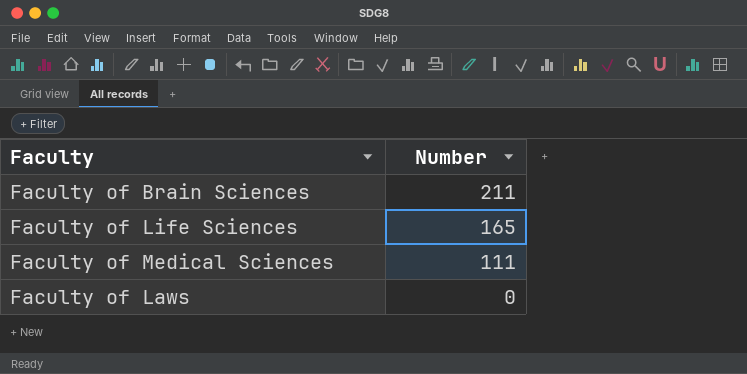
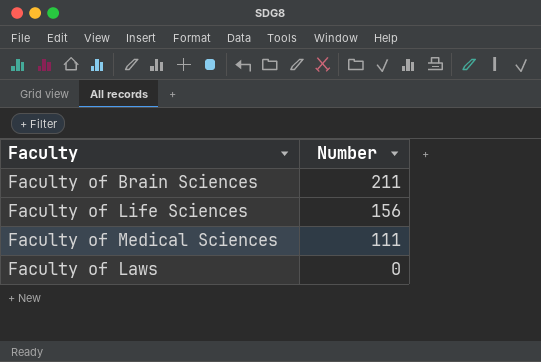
Faculty of Life Sciences | Number: 165 -> 156

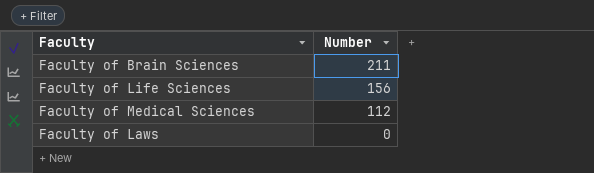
Faculty of Medical Sciences | Number: 111 -> 112

